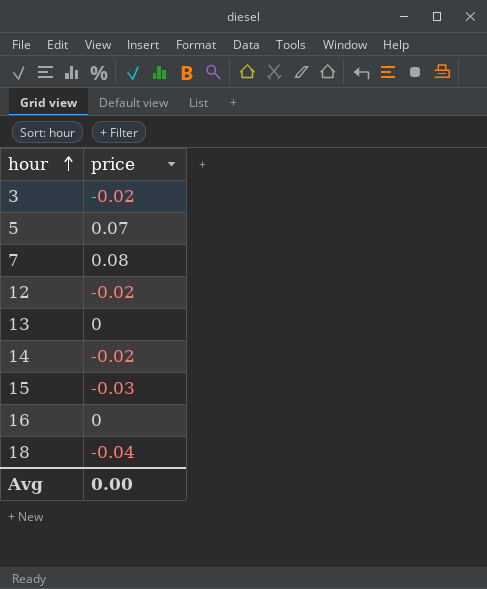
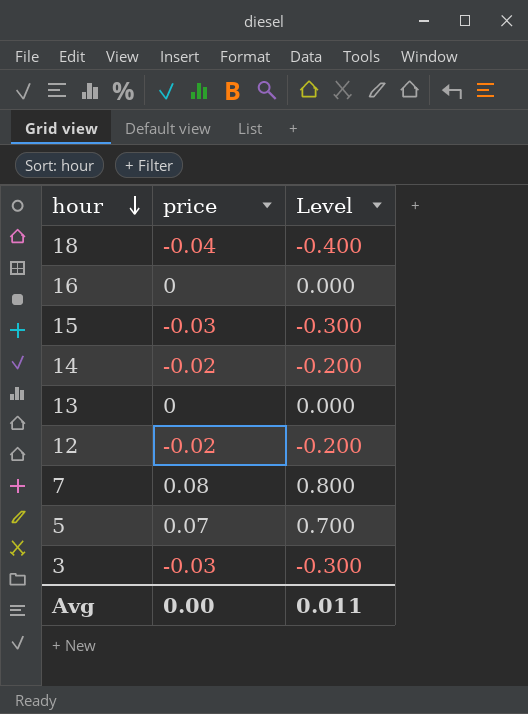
row order: hour ascending -> hour descending
column Level | formula: none -> [price] * 10
3 | price: -0.02 -> -0.03

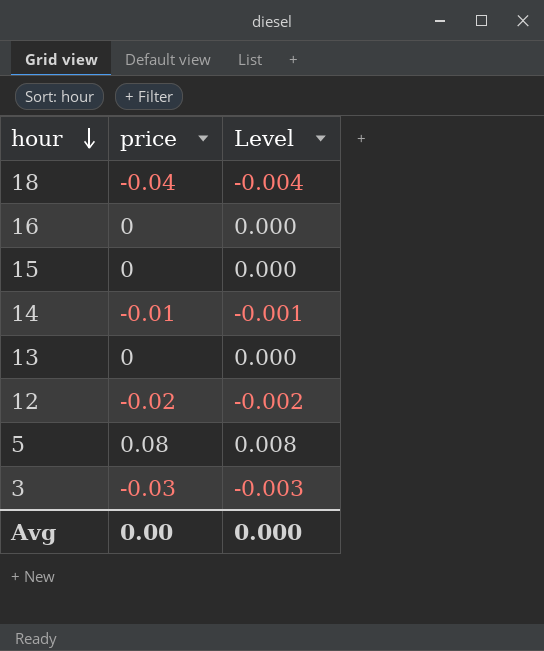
column Level | formula: [price] * 10 -> [price] * 0.1
row 7: 0.08 | 0.800 -> none
15 | price: -0.03 -> 0
14 | price: -0.02 -> -0.01
5 | price: 0.07 -> 0.08
Avg | Level: 0.011 -> 0.000

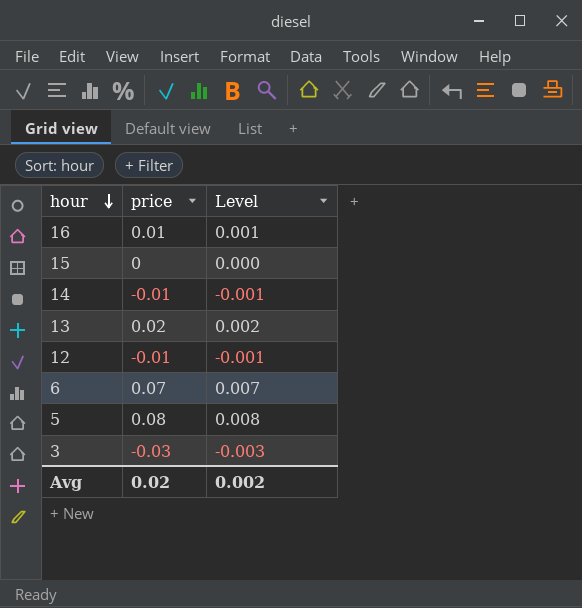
row 18: -0.04 | -0.004 -> none
16 | price: 0 -> 0.01
16 | Level: 0.000 -> 0.001
13 | price: 0 -> 0.02
13 | Level: 0.000 -> 0.002
12 | price: -0.02 -> -0.01
12 | Level: -0.002 -> -0.001
row 6: none -> 0.07 | 0.007
Avg | price: 0.00 -> 0.02
Avg | Level: 0.000 -> 0.002

